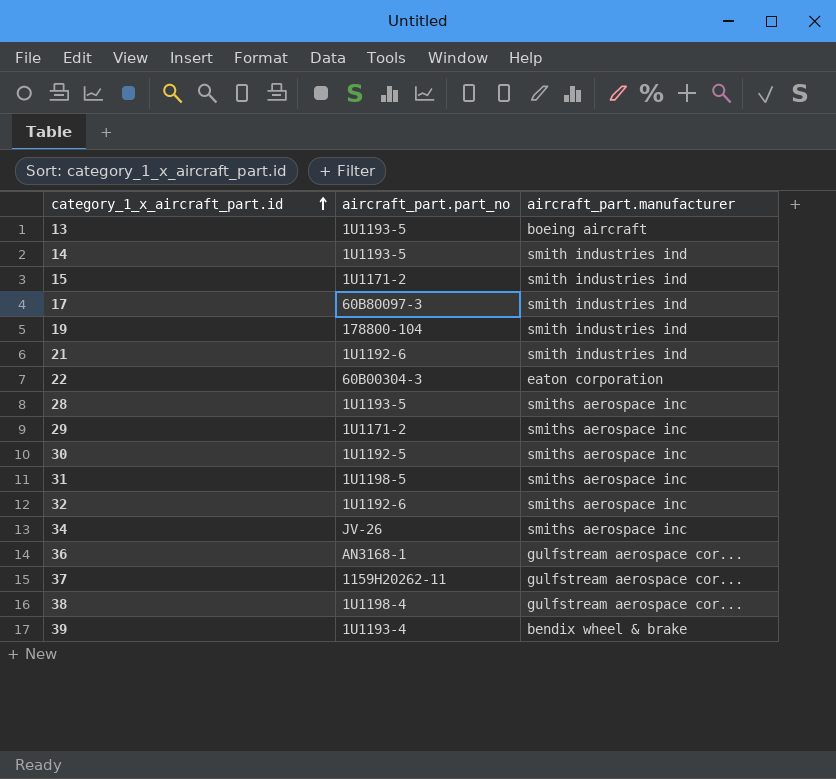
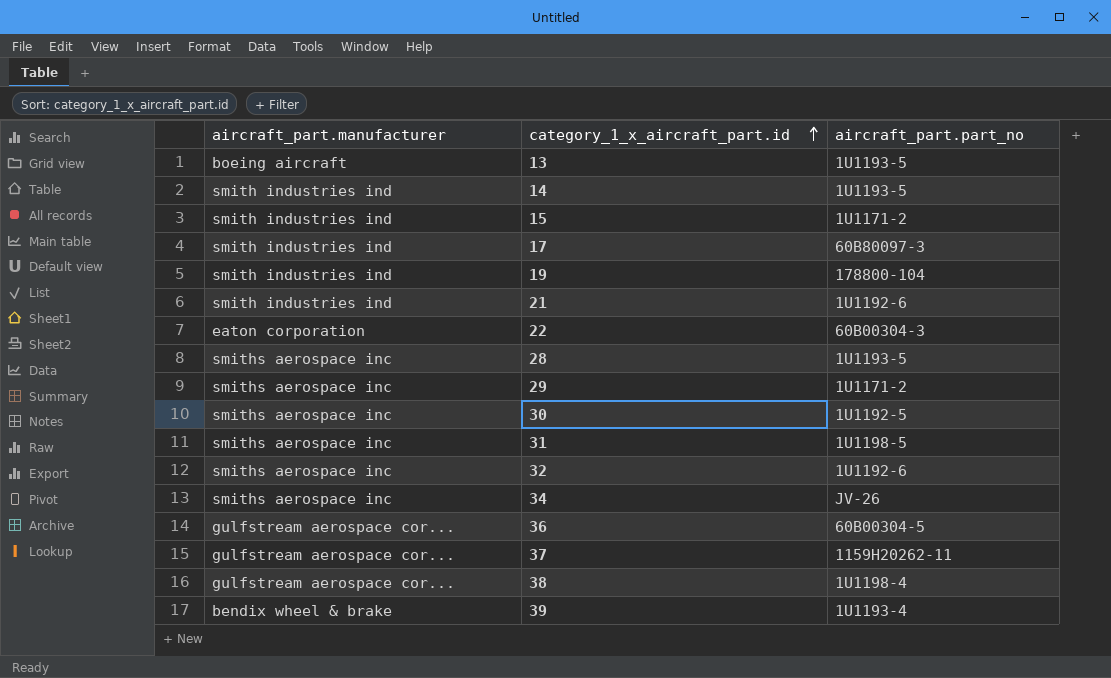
column aircraft_part.manufacturer | position: 3 -> 1
36 | aircraft_part.part_no: AN3168-1 -> 60B00304-5

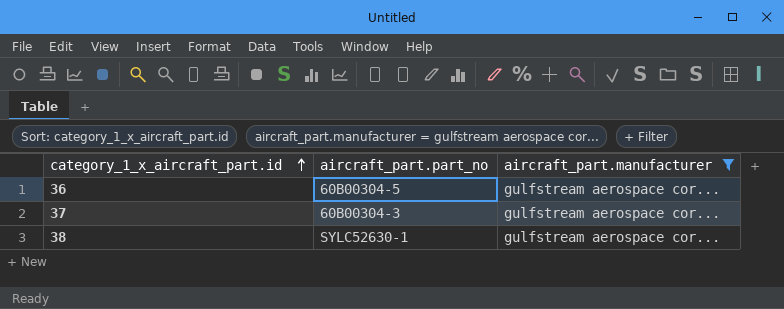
filter: none -> aircraft_part.manufacturer = gulfstream aerospace cor...
column aircraft_part.manufacturer | position: 1 -> 3
37 | aircraft_part.part_no: 1159H20262-11 -> 60B00304-3
38 | aircraft_part.part_no: 1U1198-4 -> SYLC52630-1

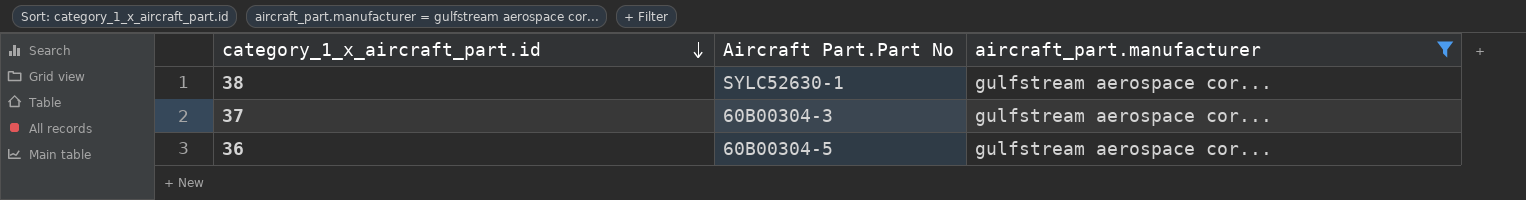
row order: category_1_x_aircraft_part.id ascending -> category_1_x_aircraft_part.id descending
column name: aircraft_part.part_no -> Aircraft Part.Part No

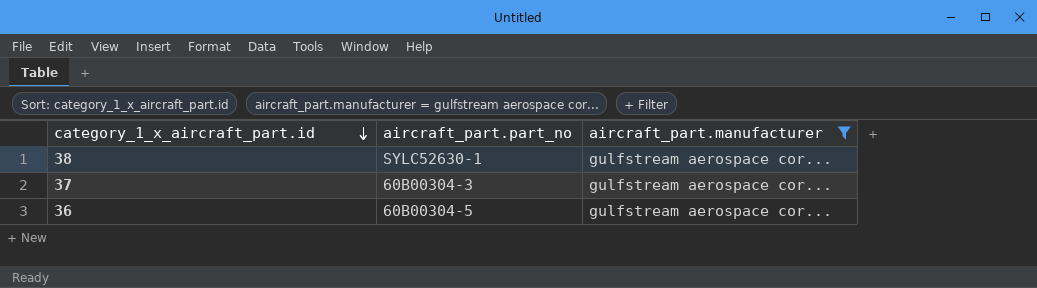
column name: Aircraft Part.Part No -> aircraft_part.part_no

